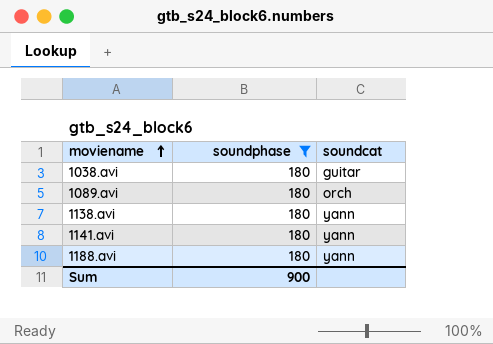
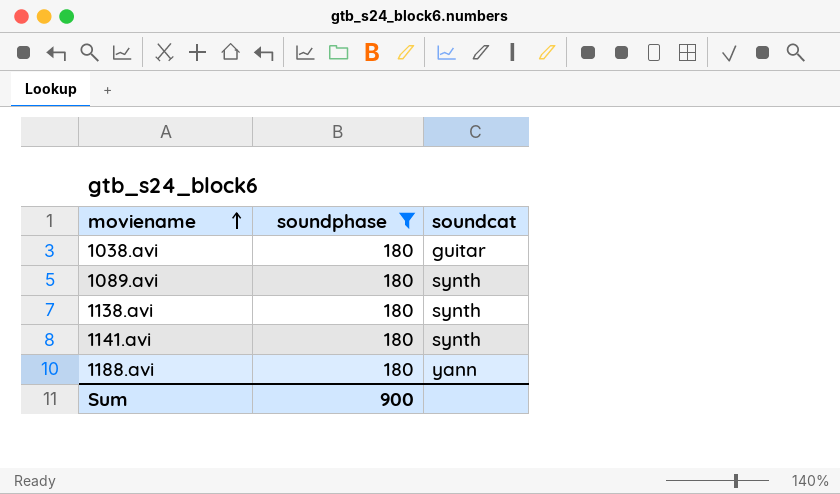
1089.avi | soundcat: orch -> synth
1138.avi | soundcat: yann -> synth
1141.avi | soundcat: yann -> synth

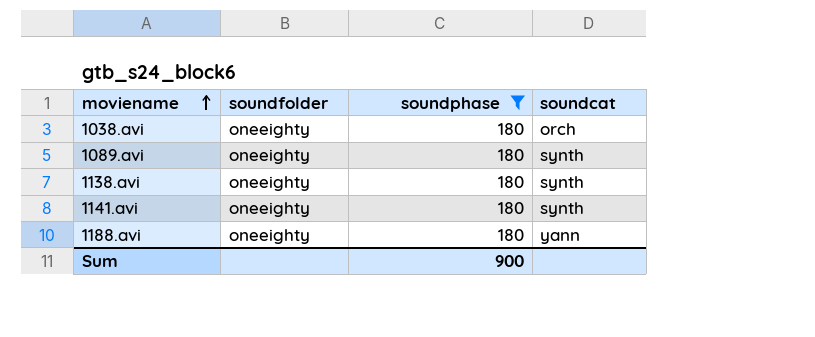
column soundfolder | position: none -> 2
1038.avi | soundcat: guitar -> orch

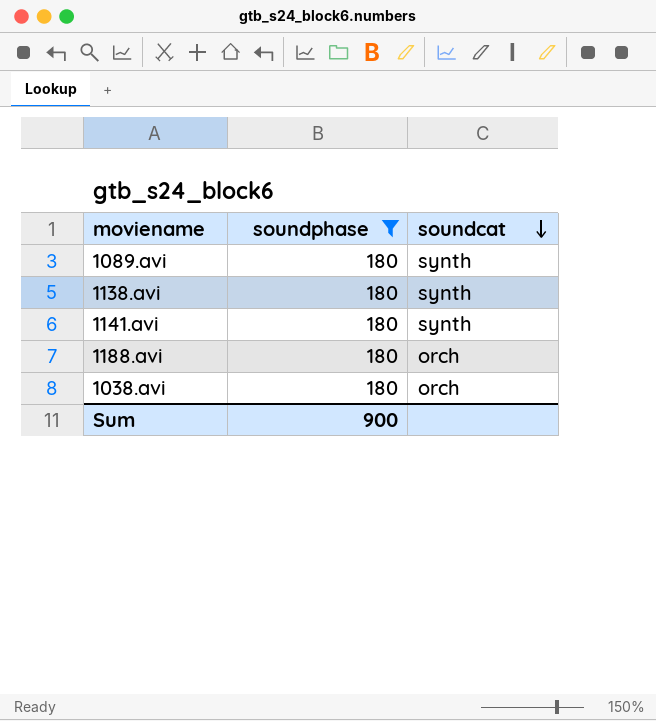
row order: moviename ascending -> soundcat descending
column soundfolder | position: 2 -> none
1188.avi | soundcat: yann -> orch

